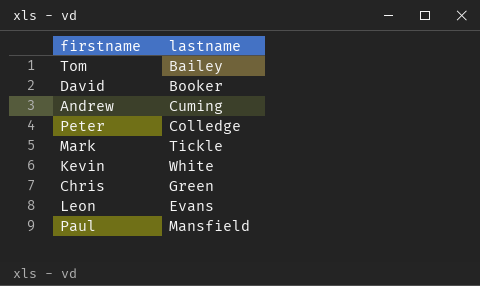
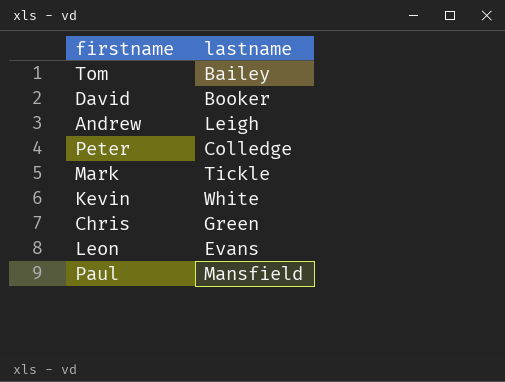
Andrew | lastname: Cuming -> Leigh

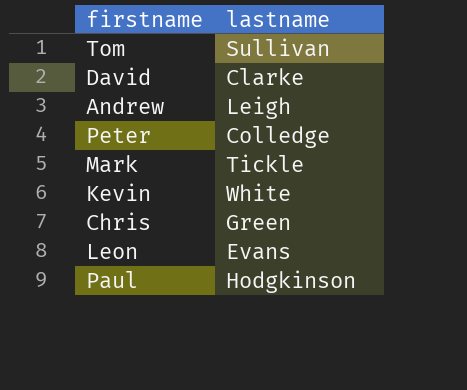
Tom | lastname: Bailey -> Sullivan
David | lastname: Booker -> Clarke
Paul | lastname: Mansfield -> Hodgkinson

